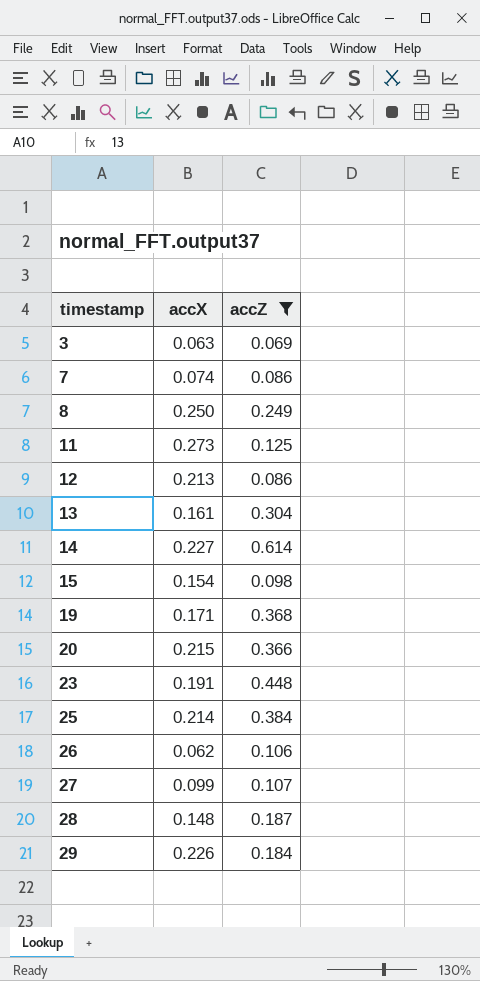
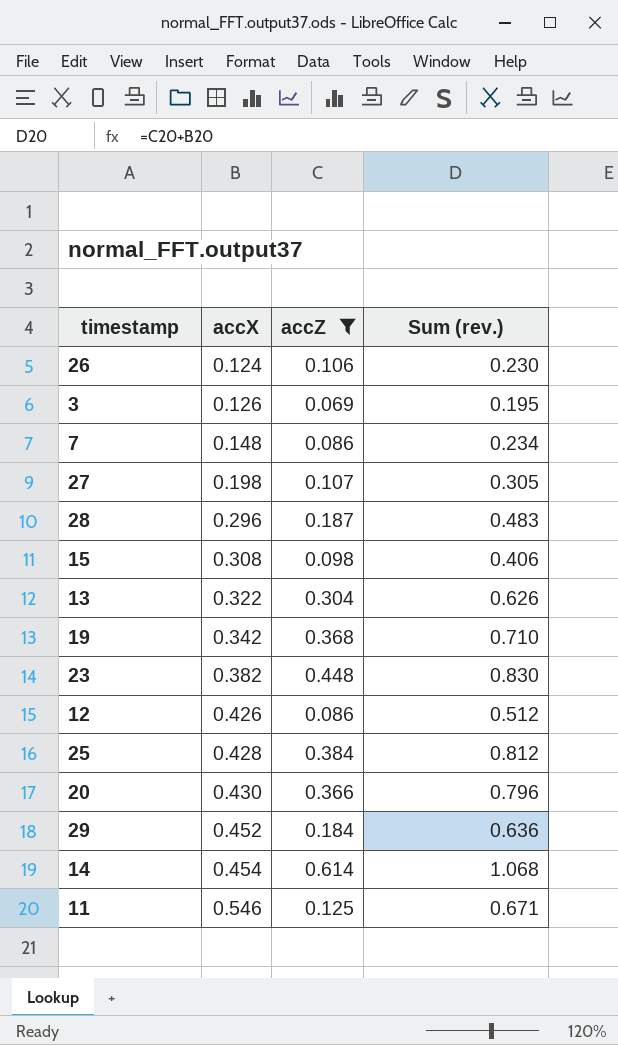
row order: timestamp ascending -> accX ascending
column Sum (rev.) | formula: none -> [accX] + [accZ]
row 8: 0.250 | 0.249 -> none
26 | accX: 0.062 -> 0.124
3 | accX: 0.063 -> 0.126
7 | accX: 0.074 -> 0.148
27 | accX: 0.099 -> 0.198
28 | accX: 0.148 -> 0.296
15 | accX: 0.154 -> 0.308
13 | accX: 0.161 -> 0.322
19 | accX: 0.171 -> 0.342
23 | accX: 0.191 -> 0.382
12 | accX: 0.213 -> 0.426
25 | accX: 0.214 -> 0.428
20 | accX: 0.215 -> 0.430
29 | accX: 0.226 -> 0.452
14 | accX: 0.227 -> 0.454
11 | accX: 0.273 -> 0.546

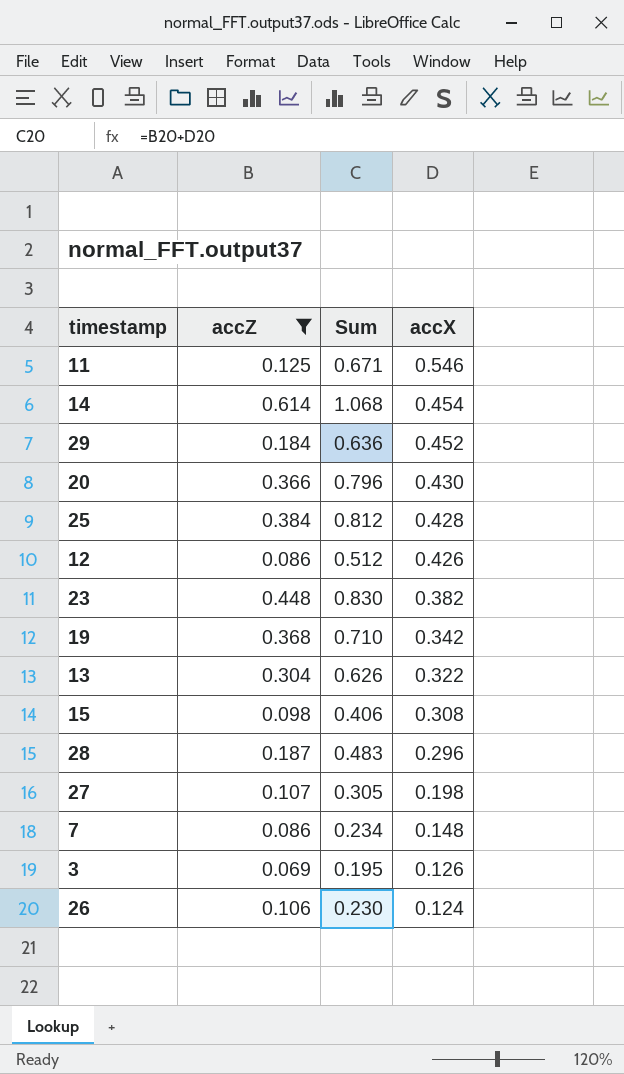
row order: accX ascending -> accX descending
column name: Sum (rev.) -> Sum
column accX | position: 2 -> 4

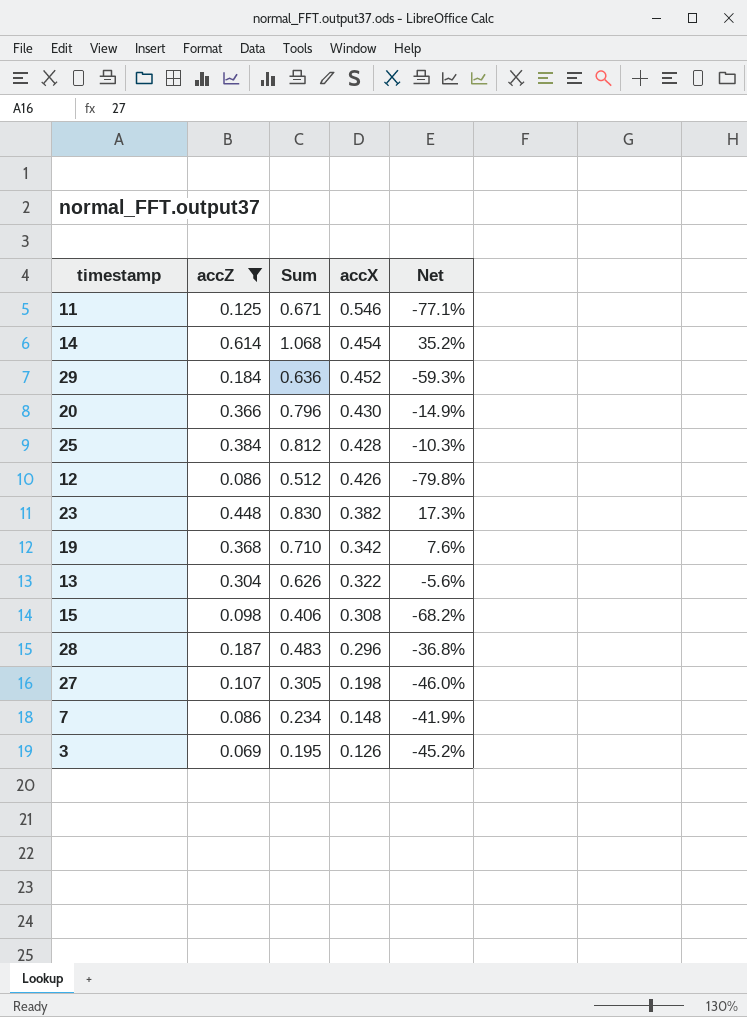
column Net | formula: none -> ([accZ] - [accX]) / [accX]
row 26: 0.106 | 0.230 | 0.124 -> none

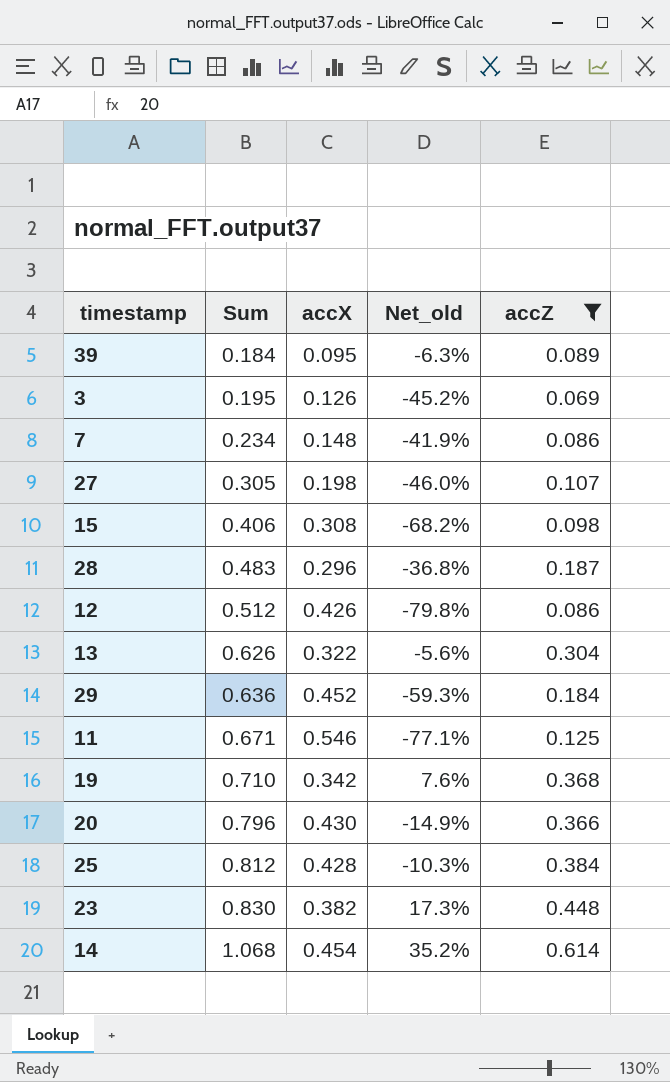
row order: accX descending -> Sum ascending
column name: Net -> Net_old
column accZ | position: 2 -> 5
row 39: none -> 0.184 | 0.095 | -6.3% | 0.089

